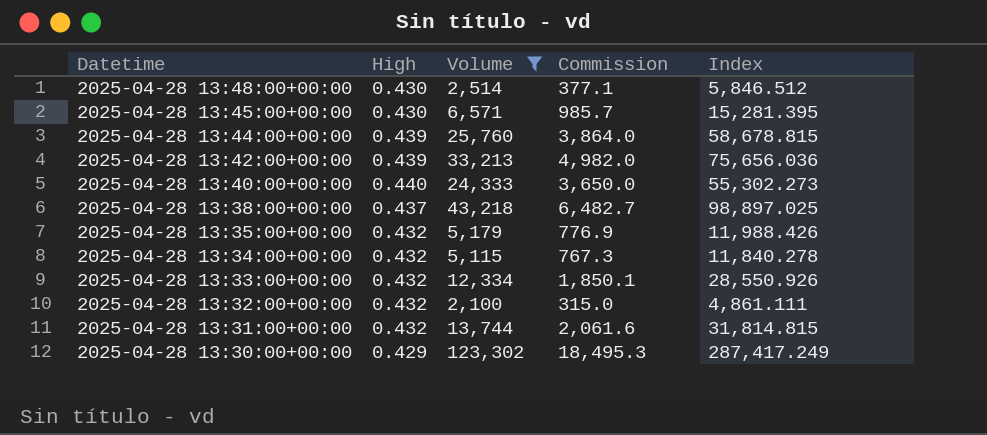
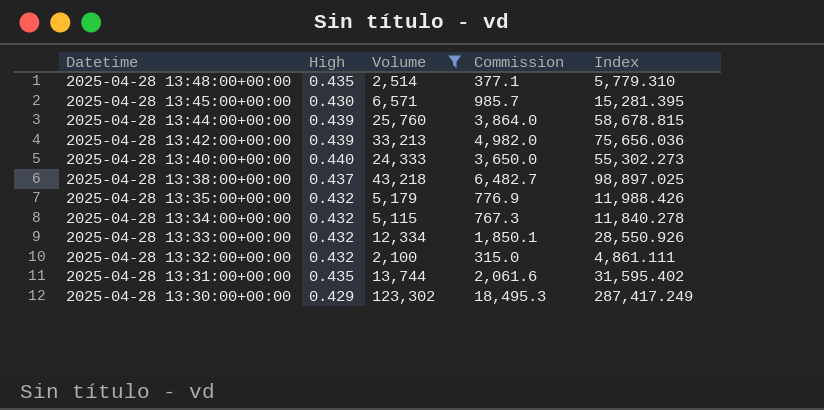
2025-04-28 13:48:00+00:00 | High: 0.430 -> 0.435
2025-04-28 13:48:00+00:00 | Index: 5,846.512 -> 5,779.310
2025-04-28 13:31:00+00:00 | High: 0.432 -> 0.435
2025-04-28 13:31:00+00:00 | Index: 31,814.815 -> 31,595.402

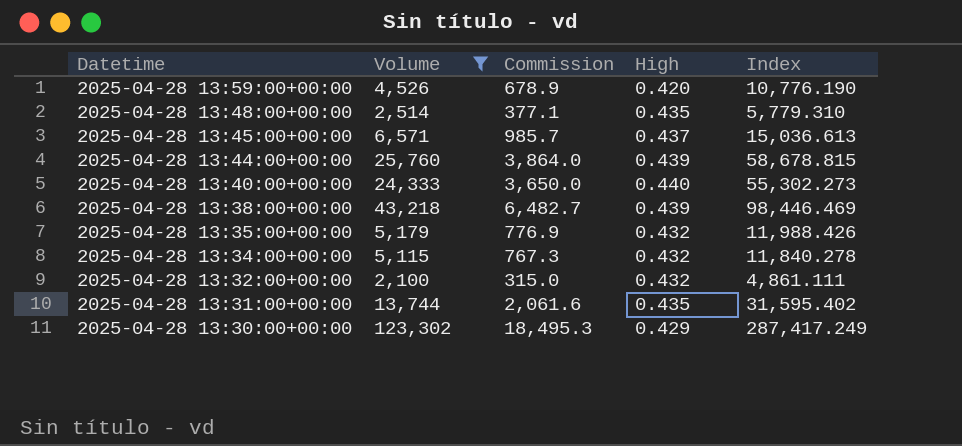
column High | position: 2 -> 4
row 2025-04-28 13:42:00+00:00: 0.439 | 33,213 | 4,982.0 | 75,656.036 -> none
row 2025-04-28 13:33:00+00:00: 0.432 | 12,334 | 1,850.1 | 28,550.926 -> none
row 2025-04-28 13:59:00+00:00: none -> 4,526 | 678.9 | 0.420 | 10,776.190
2025-04-28 13:45:00+00:00 | High: 0.430 -> 0.437
2025-04-28 13:45:00+00:00 | Index: 15,281.395 -> 15,036.613
2025-04-28 13:38:00+00:00 | High: 0.437 -> 0.439
2025-04-28 13:38:00+00:00 | Index: 98,897.025 -> 98,446.469

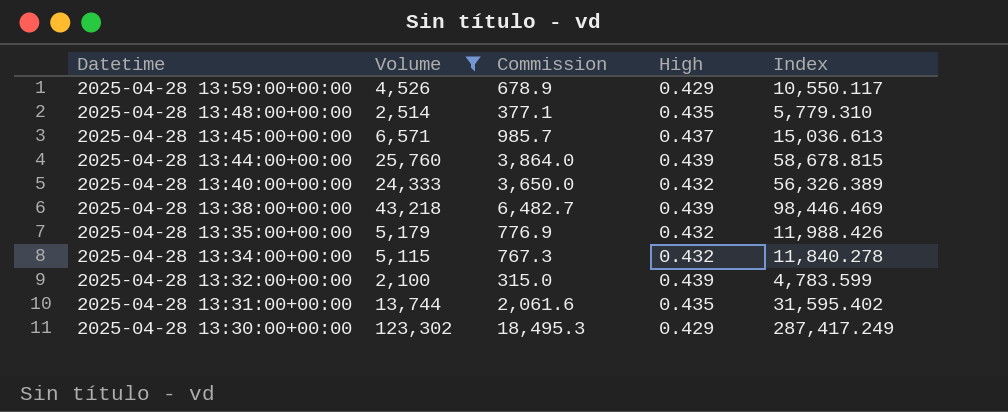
2025-04-28 13:59:00+00:00 | High: 0.420 -> 0.429
2025-04-28 13:59:00+00:00 | Index: 10,776.190 -> 10,550.117
2025-04-28 13:40:00+00:00 | High: 0.440 -> 0.432
2025-04-28 13:40:00+00:00 | Index: 55,302.273 -> 56,326.389
2025-04-28 13:32:00+00:00 | High: 0.432 -> 0.439
2025-04-28 13:32:00+00:00 | Index: 4,861.111 -> 4,783.599

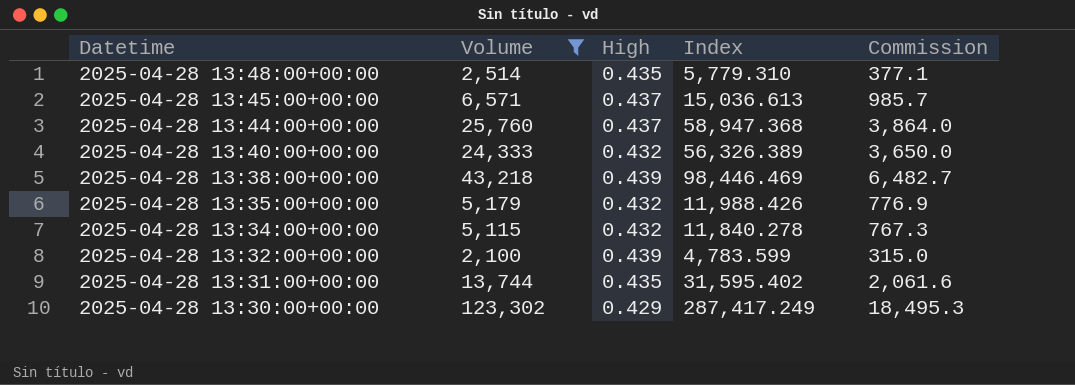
column Commission | position: 3 -> 5
row 2025-04-28 13:59:00+00:00: 4,526 | 678.9 | 0.429 | 10,550.117 -> none
2025-04-28 13:44:00+00:00 | High: 0.439 -> 0.437
2025-04-28 13:44:00+00:00 | Index: 58,678.815 -> 58,947.368

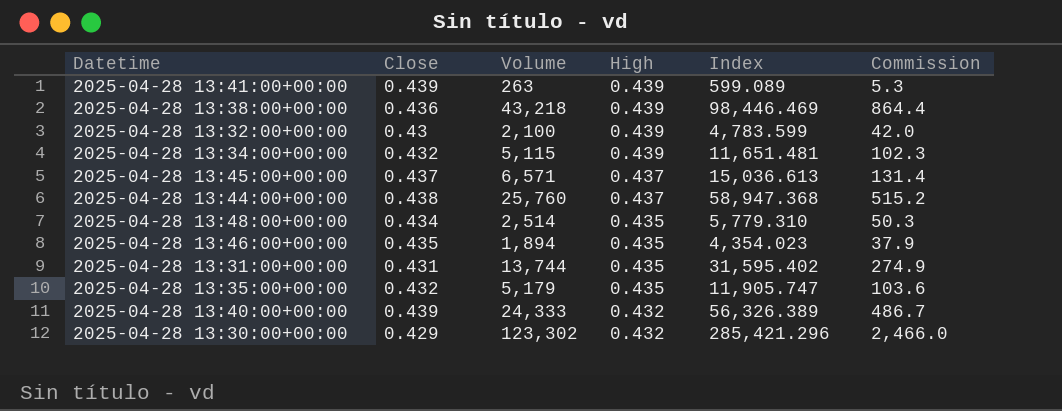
filter: Volume >= 2,100 -> none
row order: Datetime descending -> High descending
column Close | position: none -> 2
column Commission | formula: [Volume] * 0.15 -> [Volume] * 0.02
2025-04-28 13:34:00+00:00 | High: 0.432 -> 0.439
2025-04-28 13:34:00+00:00 | Index: 11,840.278 -> 11,651.481
2025-04-28 13:35:00+00:00 | High: 0.432 -> 0.435
2025-04-28 13:35:00+00:00 | Index: 11,988.426 -> 11,905.747
2025-04-28 13:30:00+00:00 | High: 0.429 -> 0.432
2025-04-28 13:30:00+00:00 | Index: 287,417.249 -> 285,421.296

